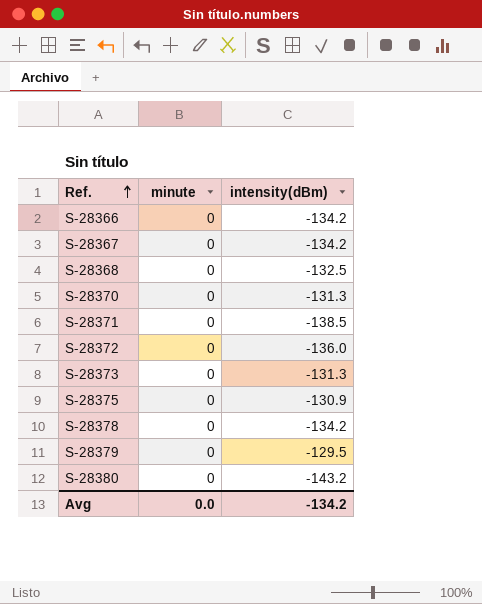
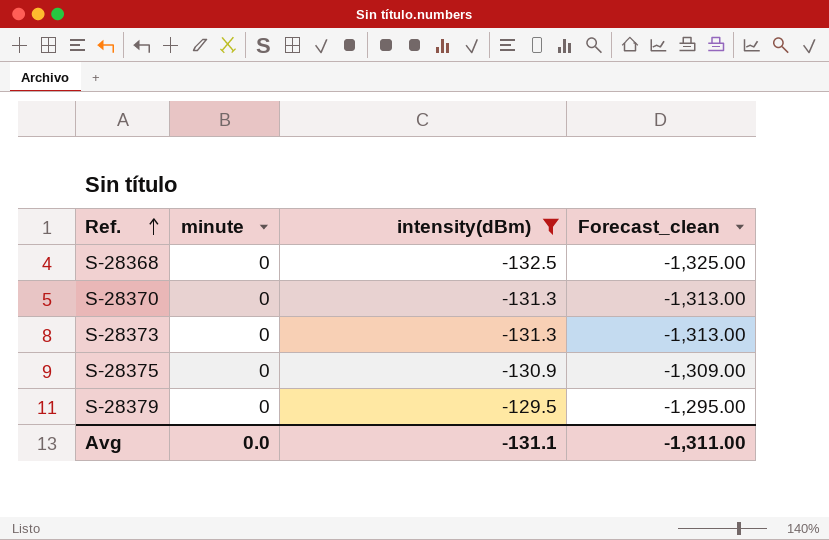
filter: none -> intensity(dBm) >= -132.5
column Forecast_clean | formula: none -> [intensity(dBm)] * 10
Avg | intensity(dBm): -134.2 -> -131.1

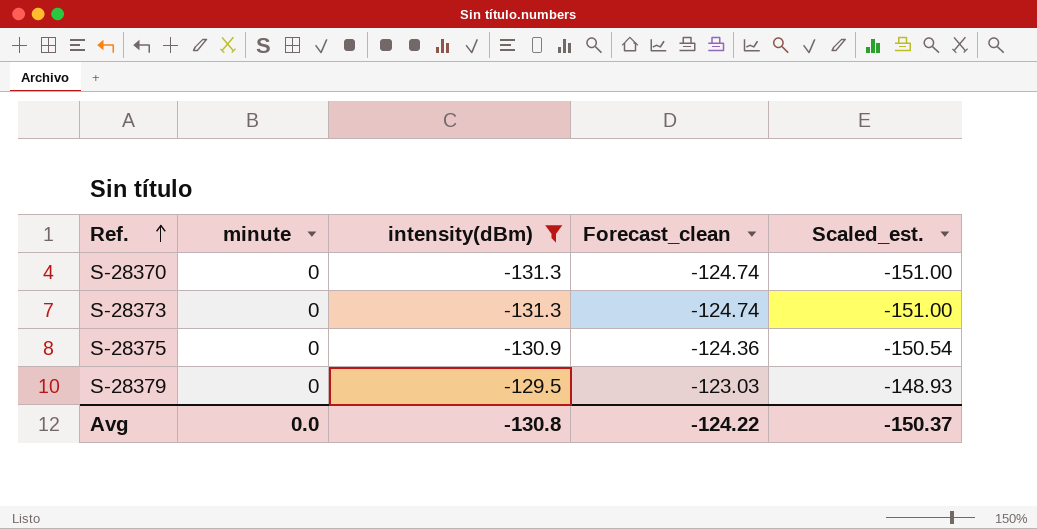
column Forecast_clean | formula: [intensity(dBm)] * 10 -> [intensity(dBm)] * 0.95
column Scaled_est. | formula: none -> [intensity(dBm)] * 1.15
row S-28368: 0 | -132.5 | -1,325.00 -> none
Avg | intensity(dBm): -131.1 -> -130.8
Avg | Forecast_clean: -1,311.00 -> -124.22

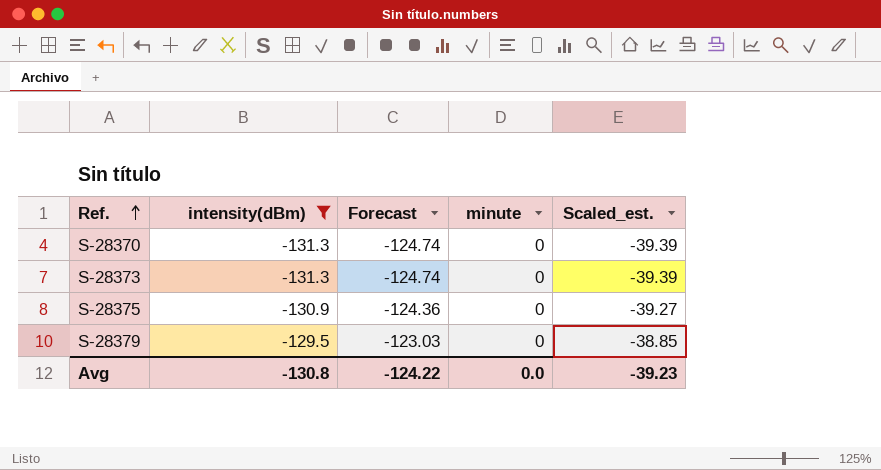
column name: Forecast_clean -> Forecast
column minute | position: 2 -> 4
column Scaled_est. | formula: [intensity(dBm)] * 1.15 -> [intensity(dBm)] * 0.3
Avg | Scaled_est.: -150.37 -> -39.23

